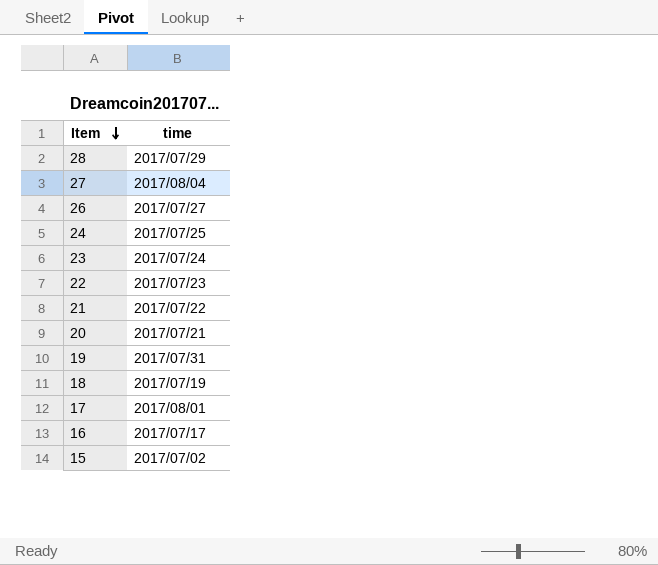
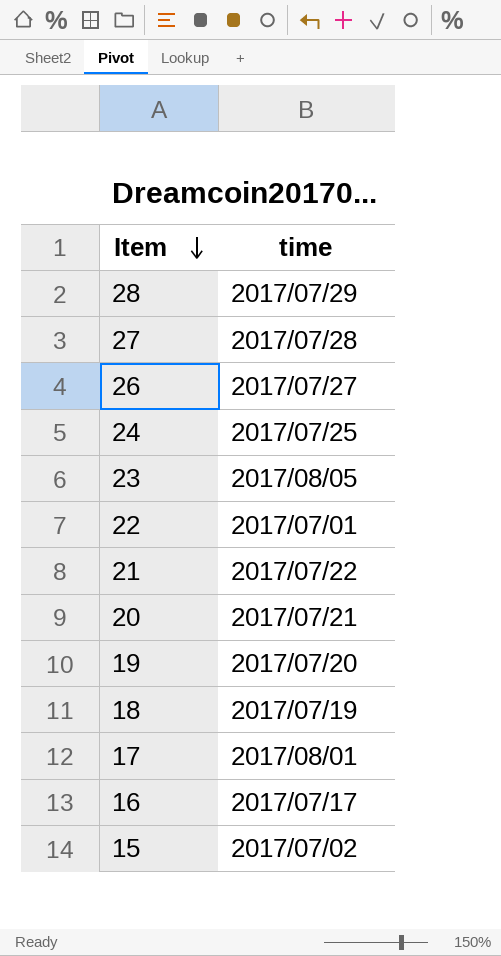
27 | time: 2017/08/04 -> 2017/07/28
23 | time: 2017/07/24 -> 2017/08/05
22 | time: 2017/07/23 -> 2017/07/01
19 | time: 2017/07/31 -> 2017/07/20

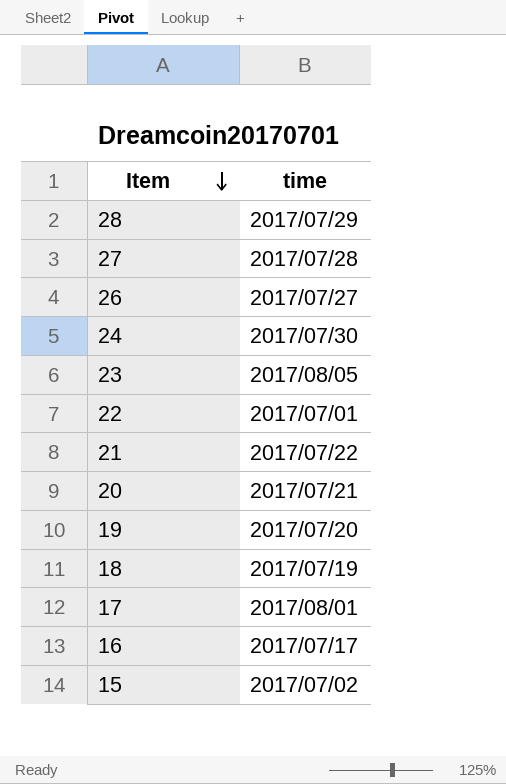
24 | time: 2017/07/25 -> 2017/07/30

